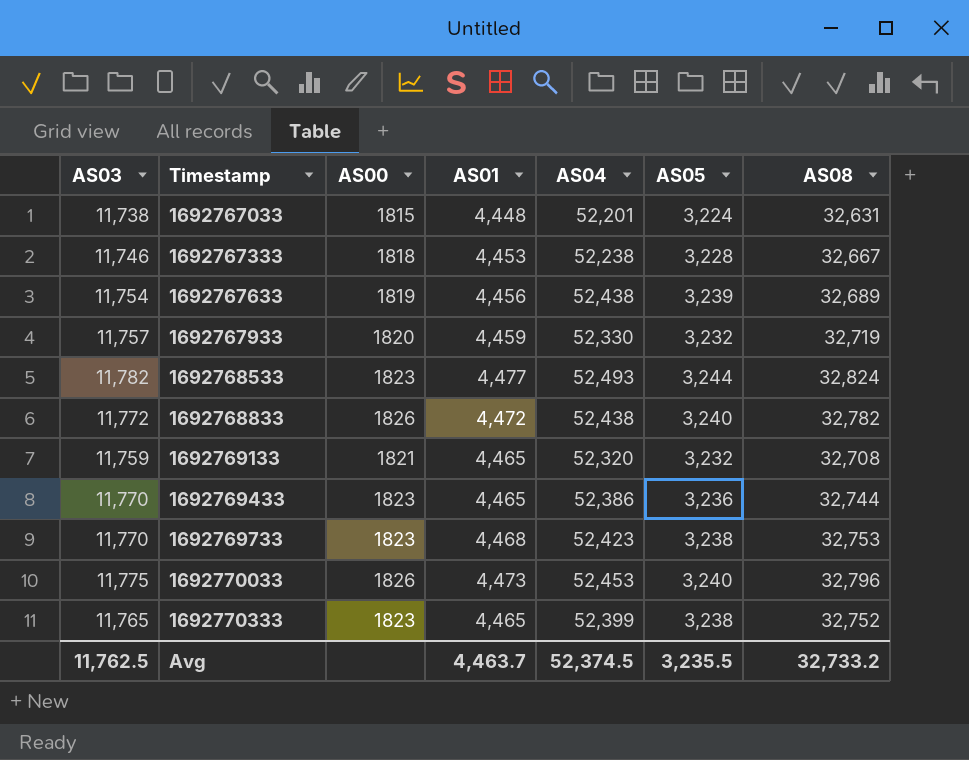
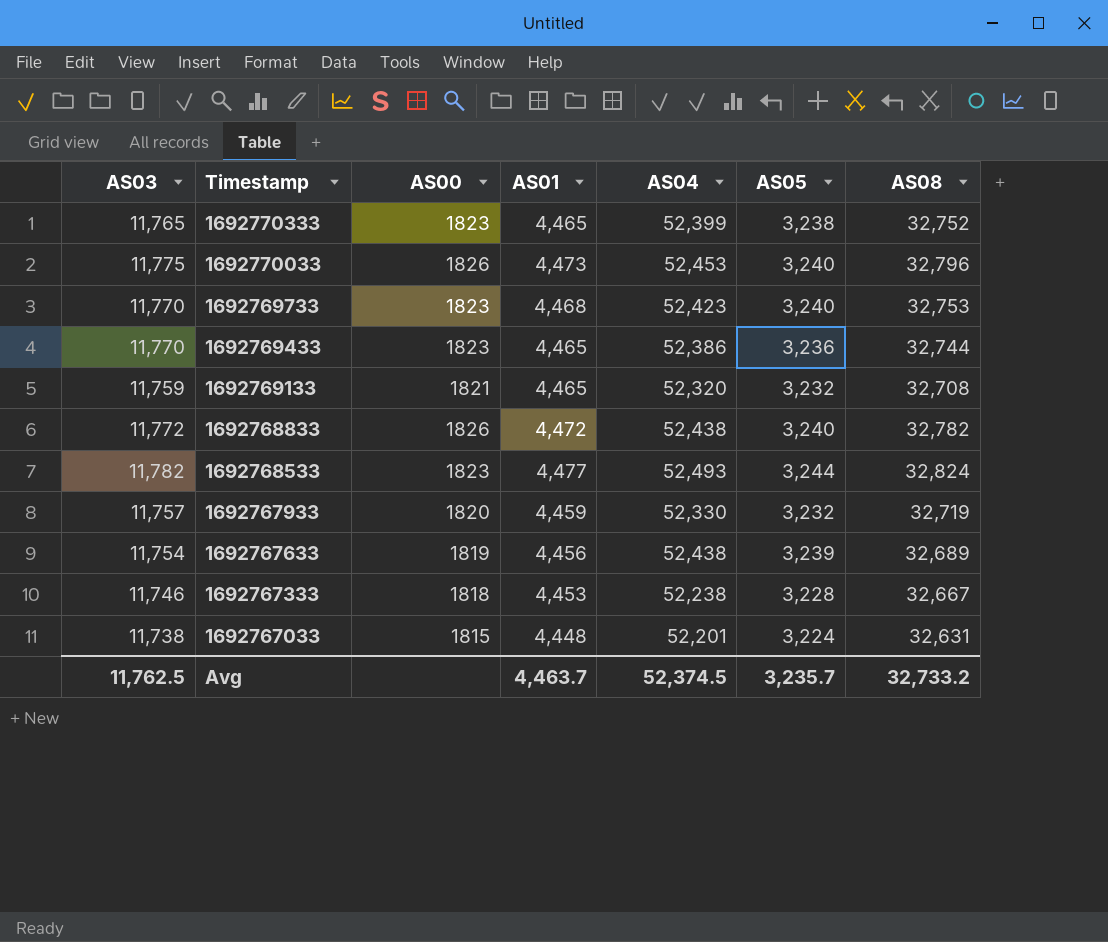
row order: Timestamp ascending -> Timestamp descending
1692769733 | AS05: 3,238 -> 3,240
Avg | AS05: 3,235.5 -> 3,235.7

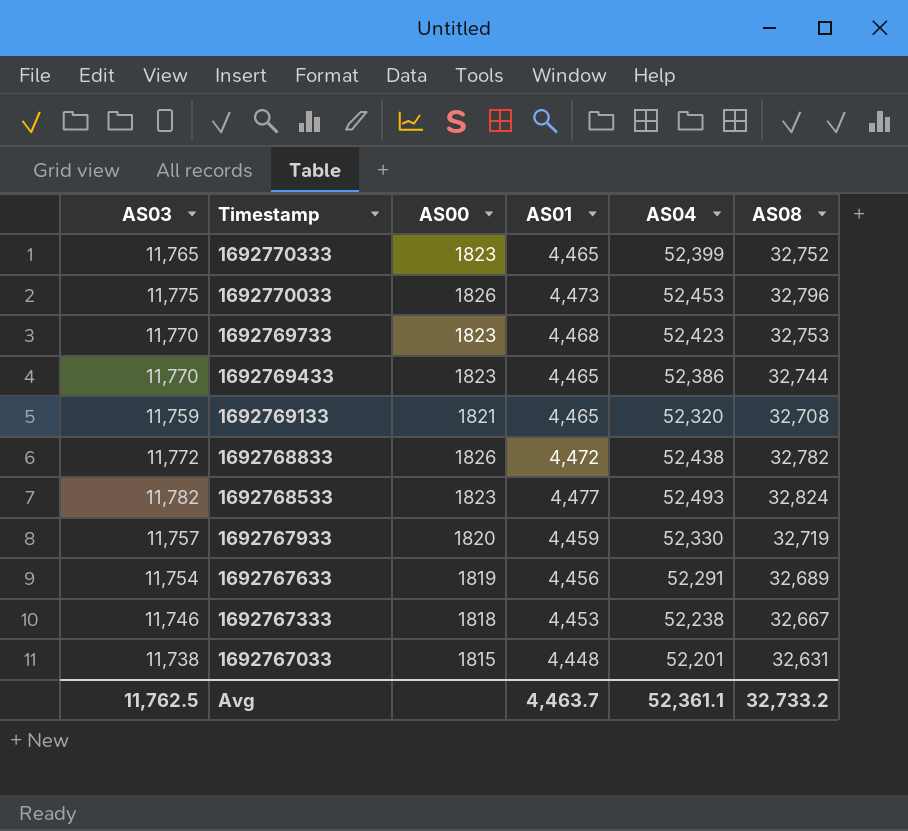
column AS05 | position: 6 -> none
1692767633 | AS04: 52,438 -> 52,291
Avg | AS04: 52,374.5 -> 52,361.1

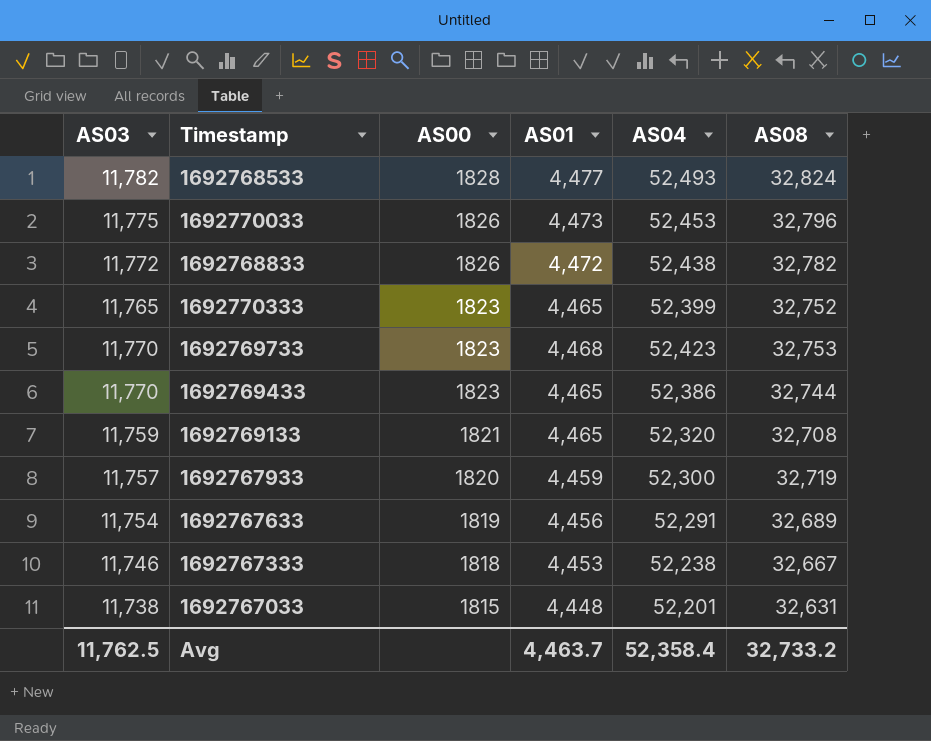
row order: Timestamp descending -> AS00 descending
1692768533 | AS00: 1823 -> 1828
1692767933 | AS04: 52,330 -> 52,300
Avg | AS04: 52,361.1 -> 52,358.4

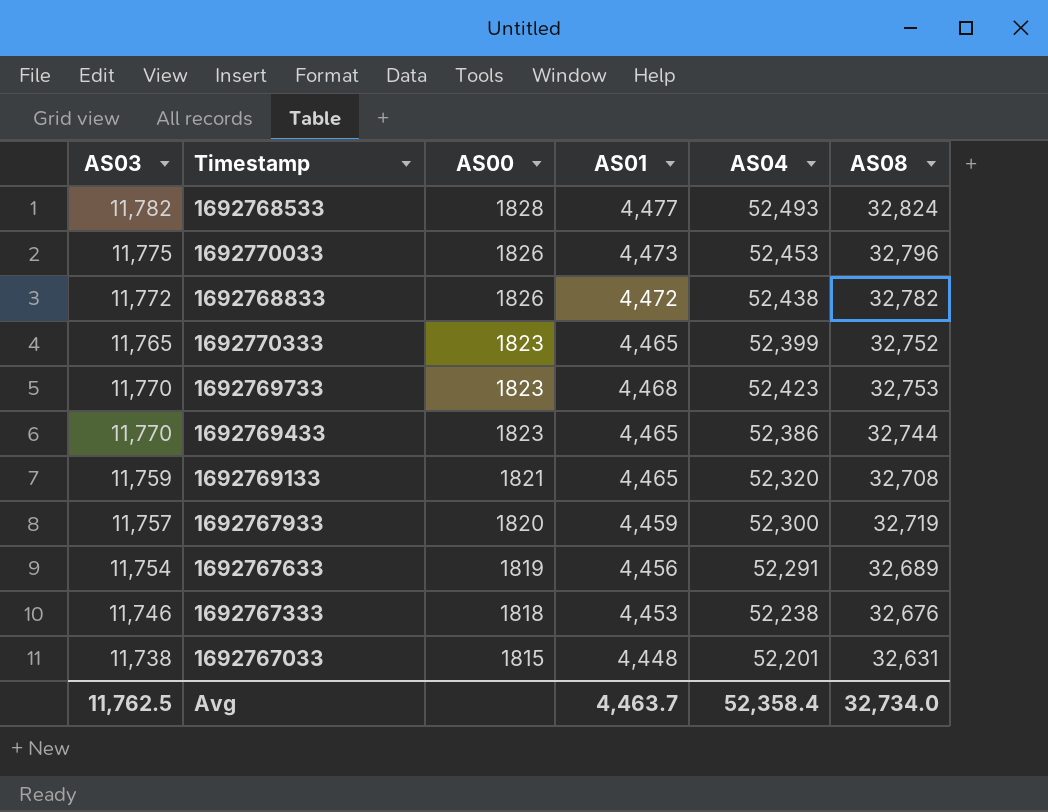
1692767333 | AS08: 32,667 -> 32,676
Avg | AS08: 32,733.2 -> 32,734.0

